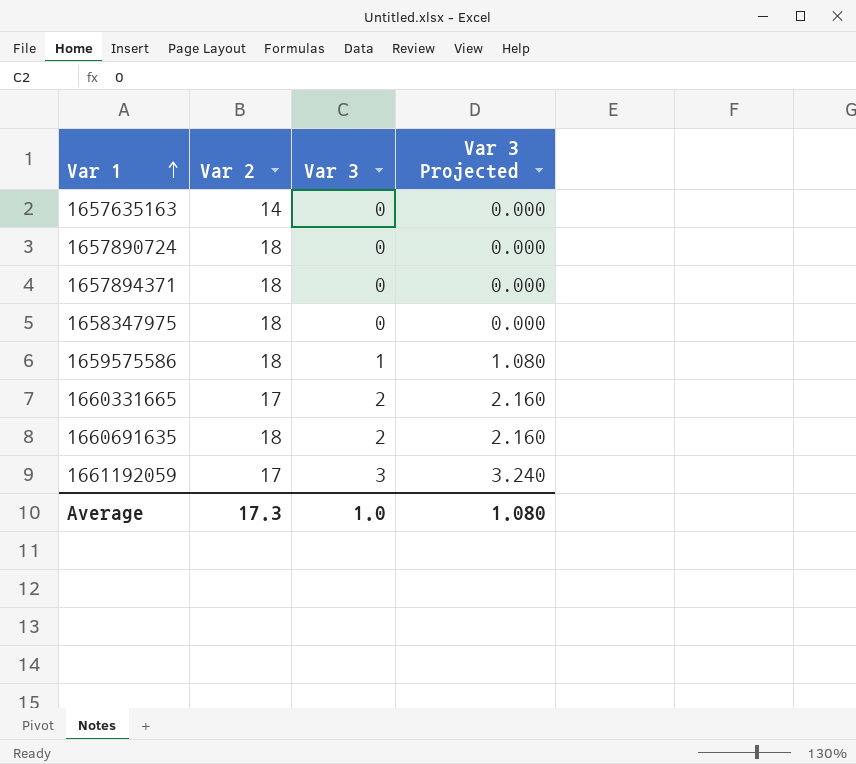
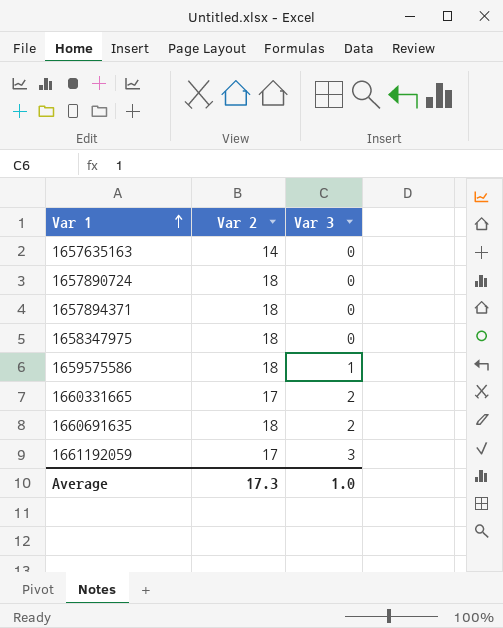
column Var 3 Projected | formula: [Var 3] * 1.08 -> none

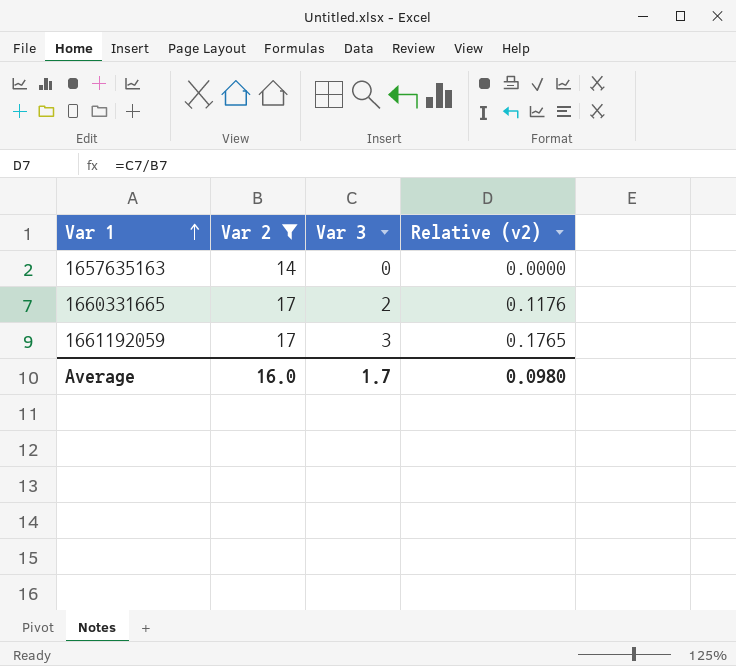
filter: none -> Var 2 != 18
column Relative (v2) | formula: none -> [Var 3] / [Var 2]
Average | Var 2: 17.3 -> 16.0
Average | Var 3: 1.0 -> 1.7

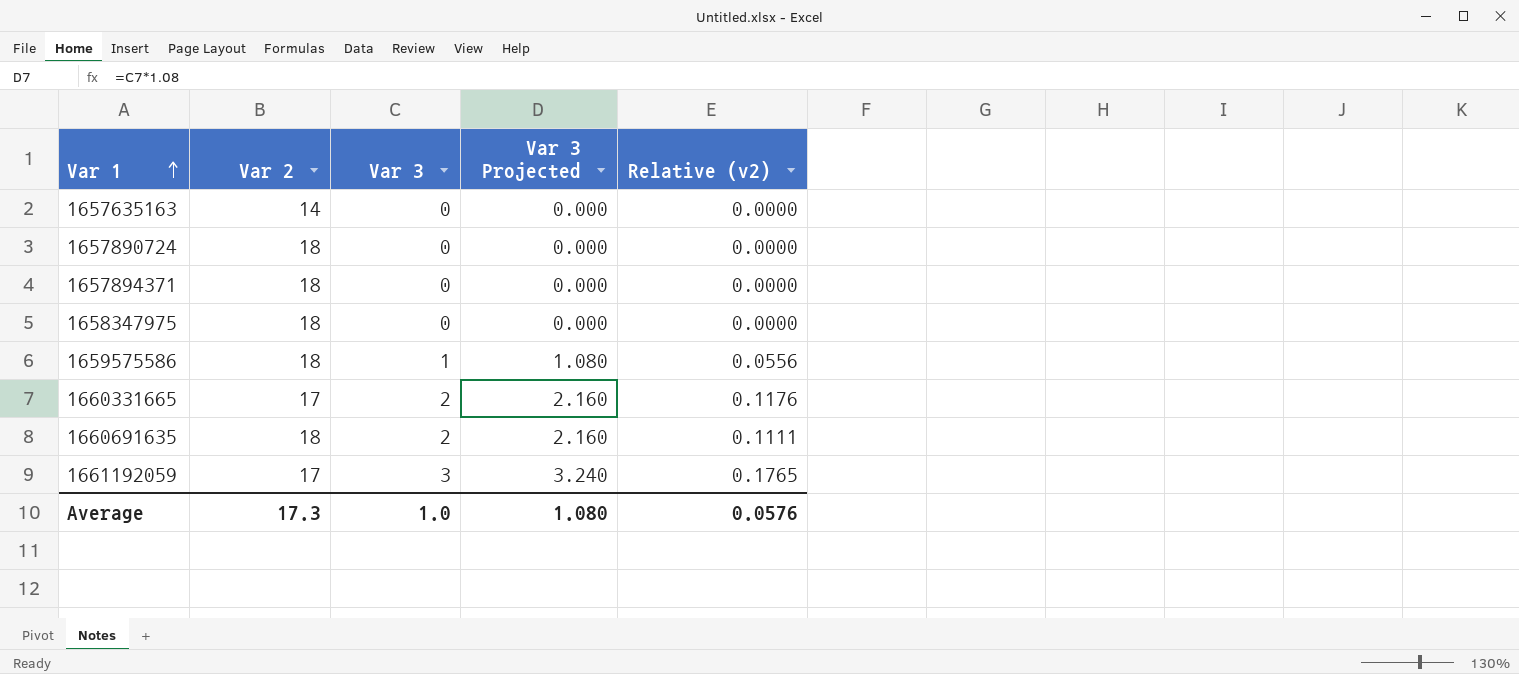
filter: Var 2 != 18 -> none
column Var 3 Projected | formula: none -> [Var 3] * 1.08
Average | Var 2: 16.0 -> 17.3
Average | Var 3: 1.7 -> 1.0
Average | Relative (v2): 0.0980 -> 0.0576

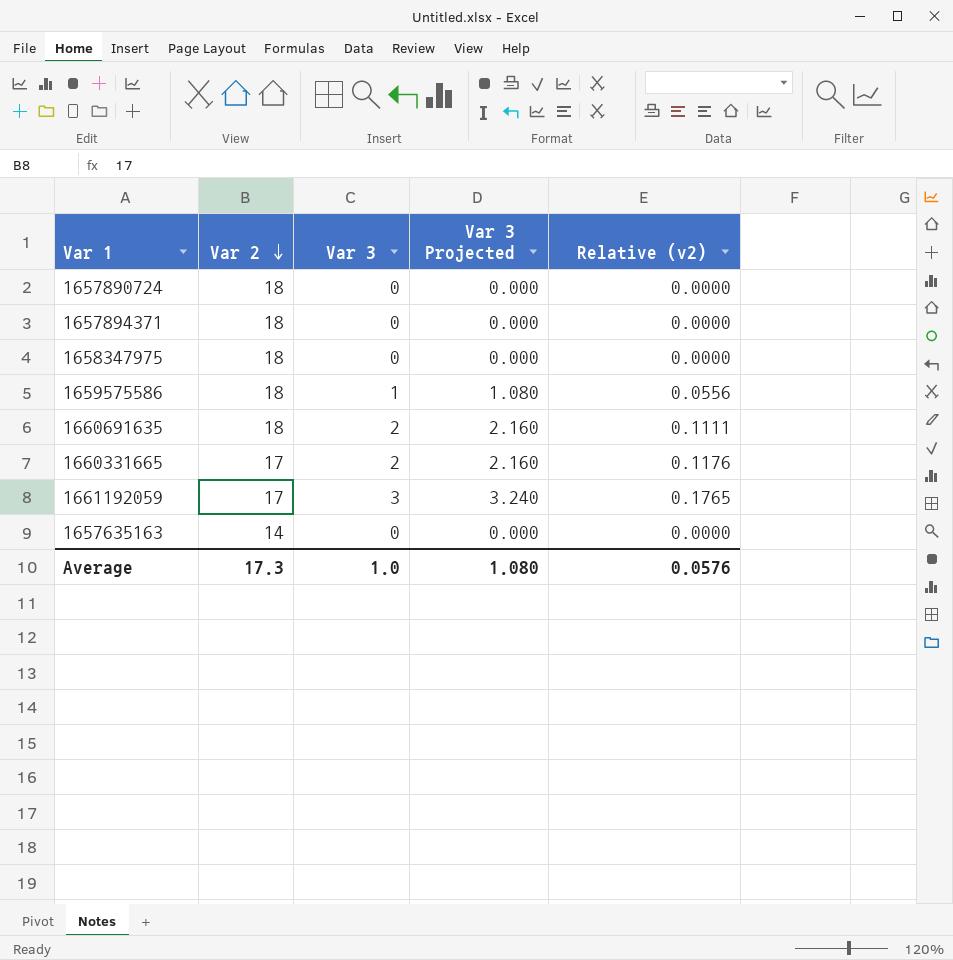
row order: Var 1 ascending -> Var 2 descending

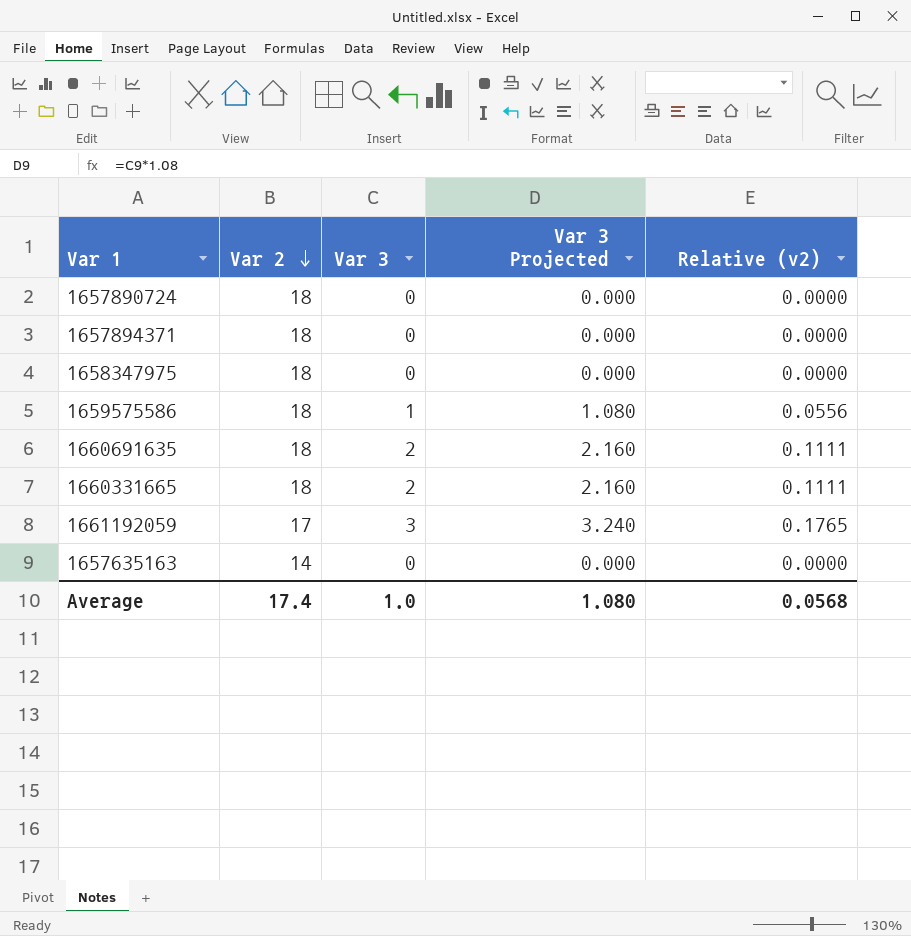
1660331665 | Var 2: 17 -> 18
1660331665 | Relative (v2): 0.1176 -> 0.1111
Average | Var 2: 17.3 -> 17.4
Average | Relative (v2): 0.0576 -> 0.0568

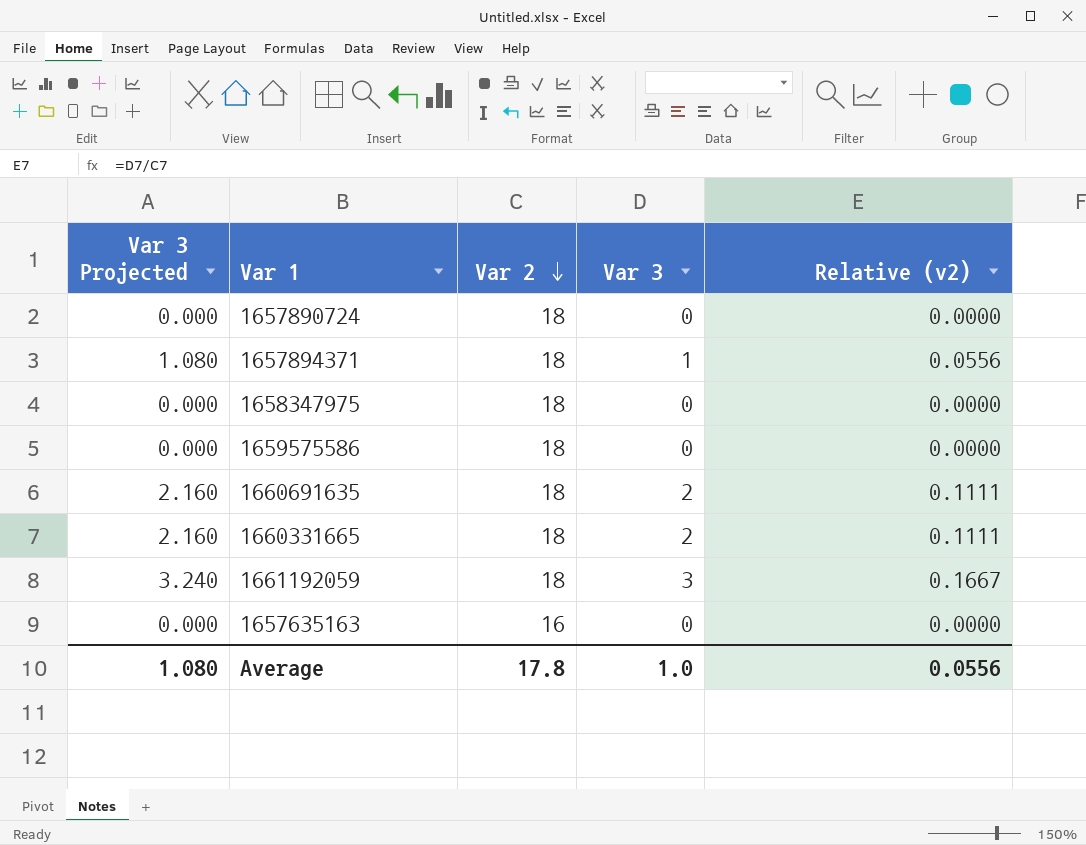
column Var 3 Projected | position: 4 -> 1
1657894371 | Var 3 Projected: 0.000 -> 1.080
1657894371 | Var 3: 0 -> 1
1657894371 | Relative (v2): 0.0000 -> 0.0556
1659575586 | Var 3 Projected: 1.080 -> 0.000
1659575586 | Var 3: 1 -> 0
1659575586 | Relative (v2): 0.0556 -> 0.0000
1661192059 | Var 2: 17 -> 18
1661192059 | Relative (v2): 0.1765 -> 0.1667
1657635163 | Var 2: 14 -> 16
Average | Var 2: 17.4 -> 17.8
Average | Relative (v2): 0.0568 -> 0.0556

